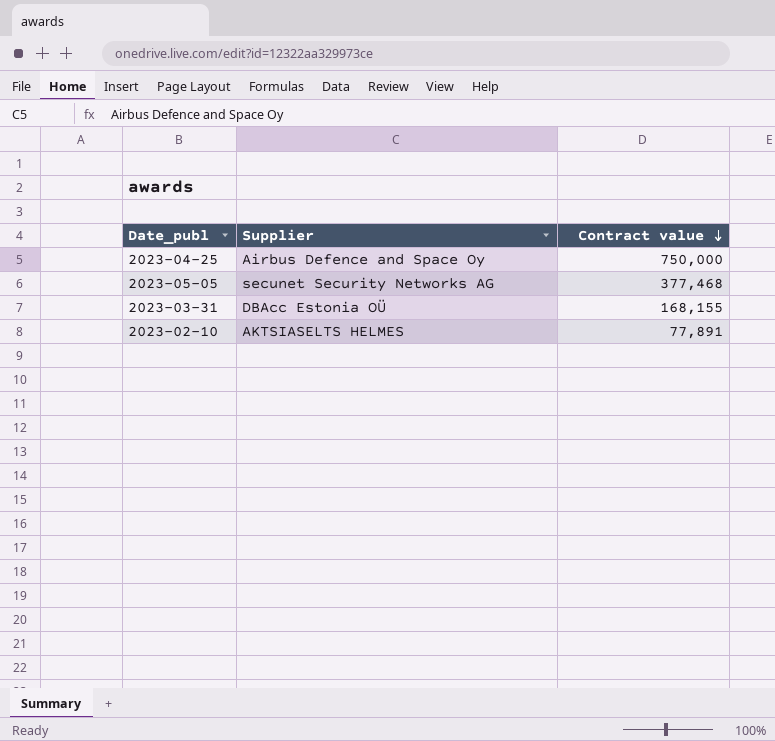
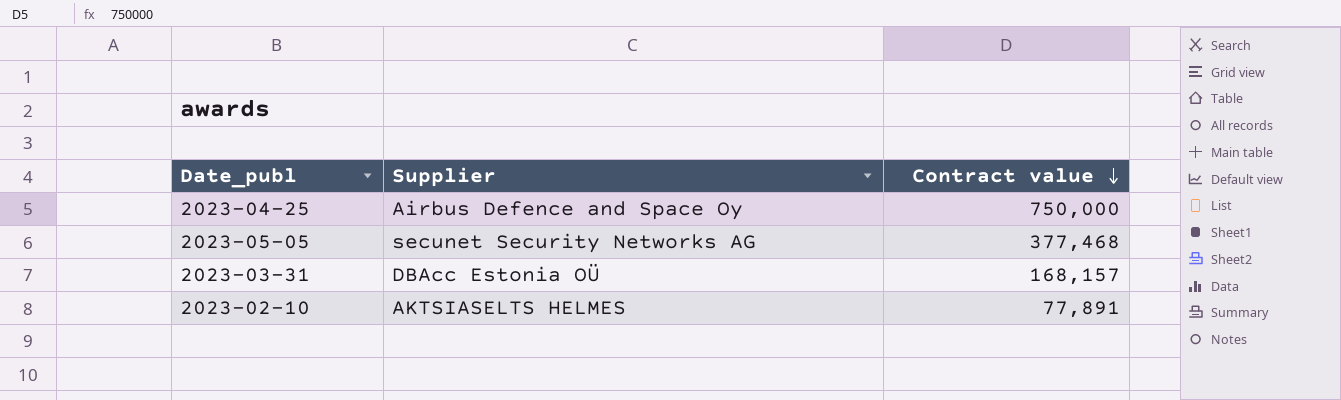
2023-03-31 | Contract value: 168,155 -> 168,157

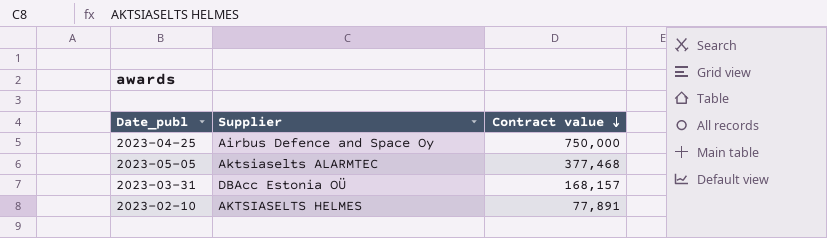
2023-05-05 | Supplier: secunet Security Networks AG -> Aktsiaselts ALARMTEC

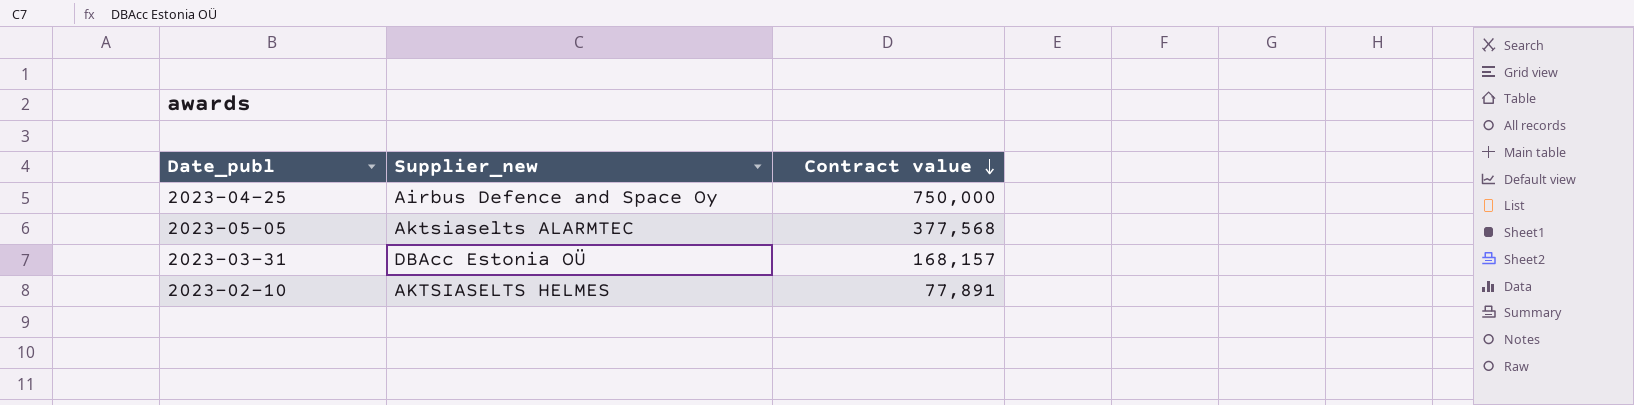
column name: Supplier -> Supplier_new
2023-05-05 | Contract value: 377,468 -> 377,568

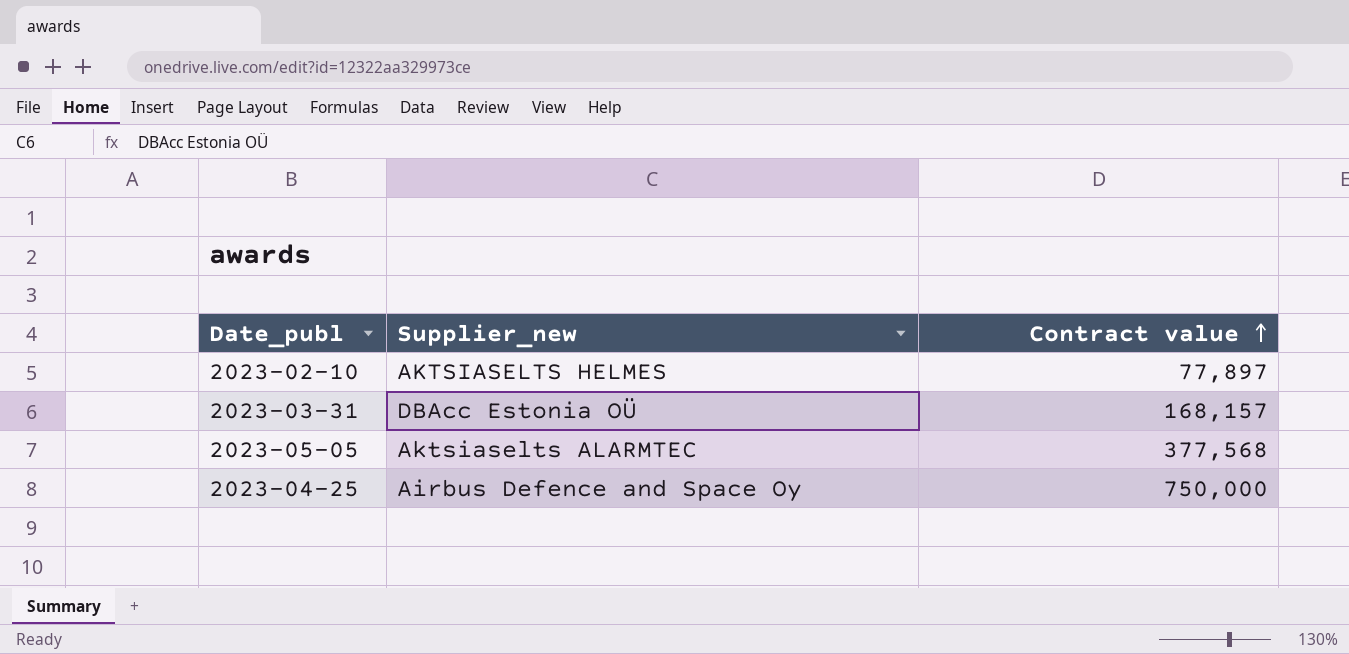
row order: Contract value descending -> Contract value ascending
2023-02-10 | Contract value: 77,891 -> 77,897

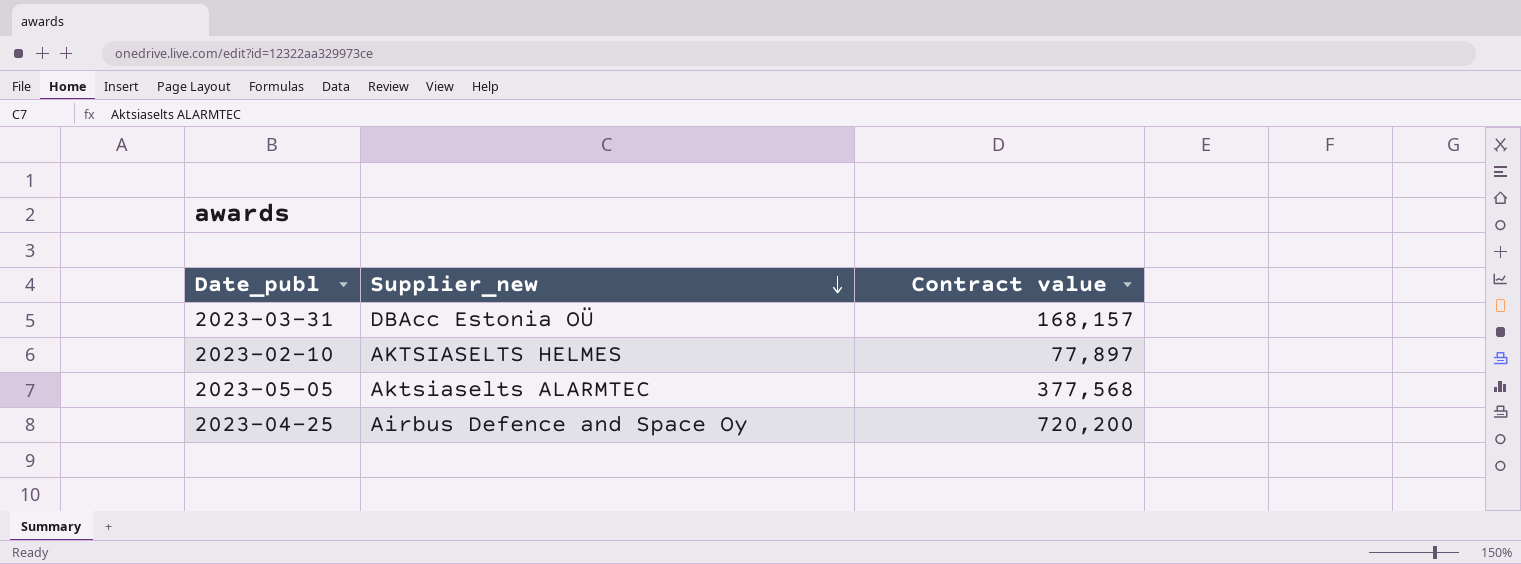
row order: Contract value ascending -> Supplier_new descending
2023-04-25 | Contract value: 750,000 -> 720,200

